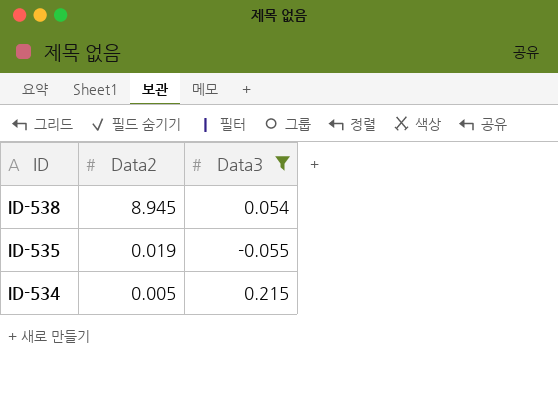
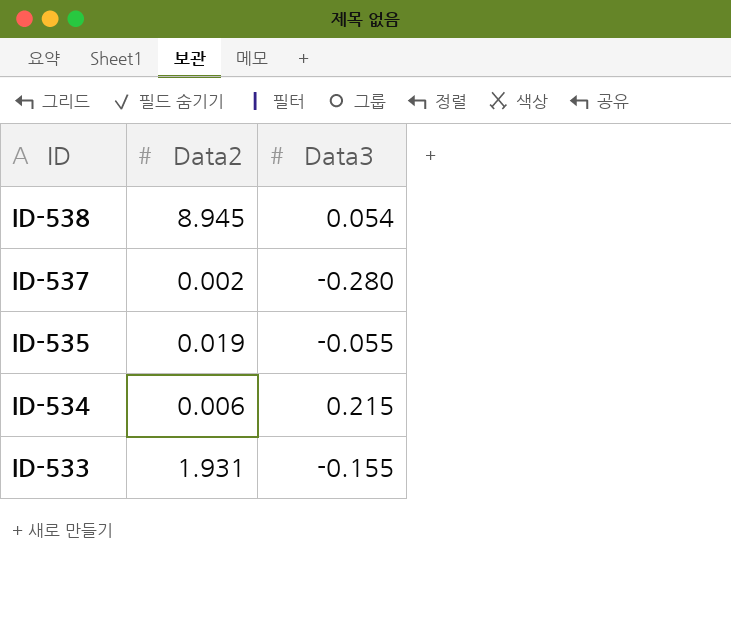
filter: Data3 >= -0.055 -> none
ID-534 | Data2: 0.005 -> 0.006

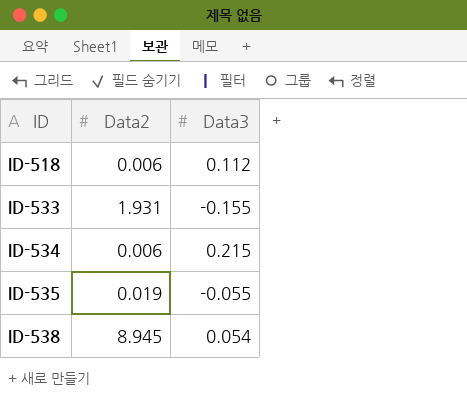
row order: ID descending -> ID ascending
row ID-537: 0.002 | -0.280 -> none
row ID-518: none -> 0.006 | 0.112

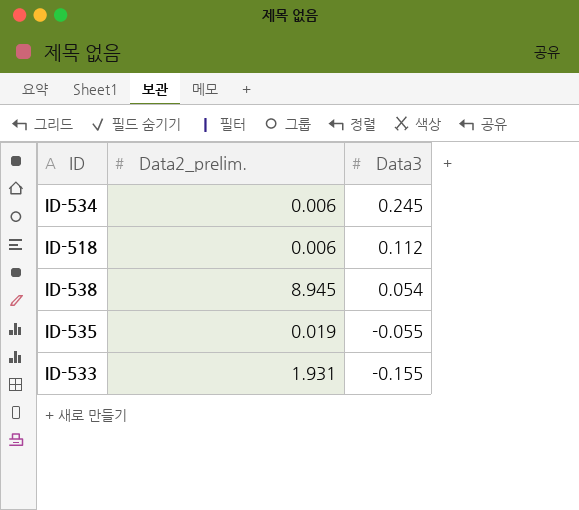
row order: ID ascending -> Data3 descending
column name: Data2 -> Data2_prelim.
ID-534 | Data3: 0.215 -> 0.245

